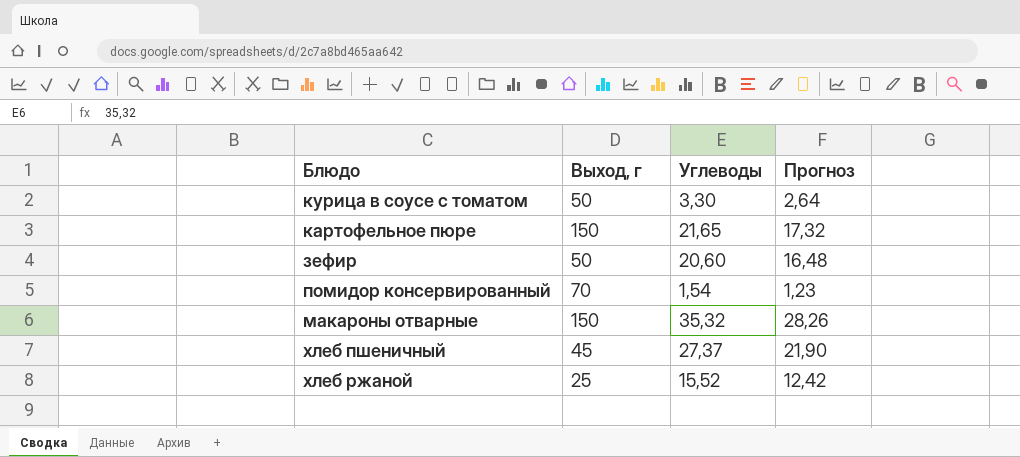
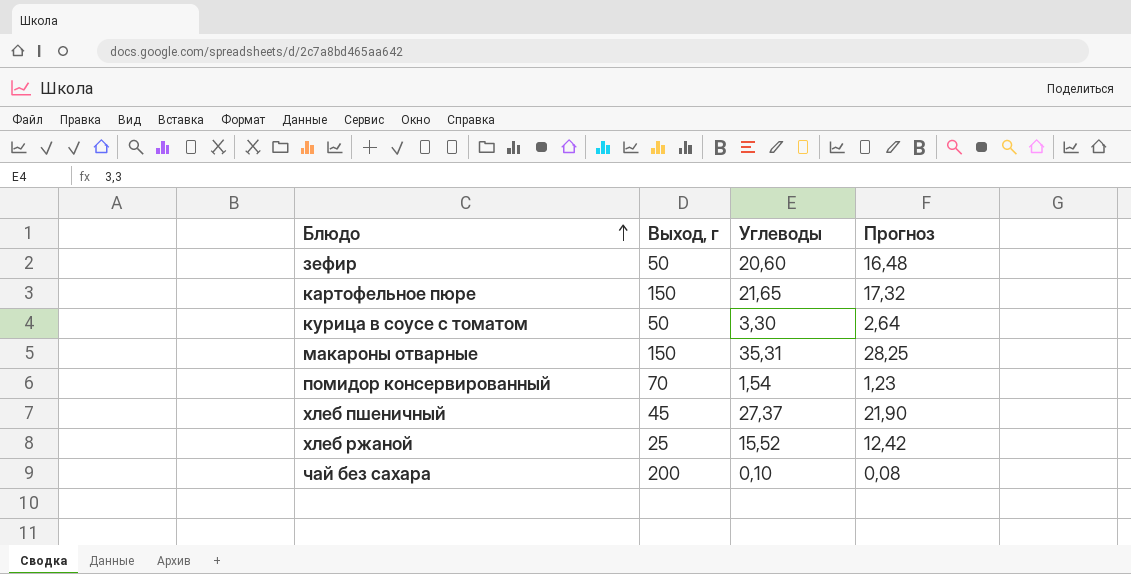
row order: none -> Блюдо ascending
макароны отварные | Углеводы: 35,32 -> 35,31
макароны отварные | Прогноз: 28,26 -> 28,25
row чай без сахара: none -> 200 | 0,10 | 0,08

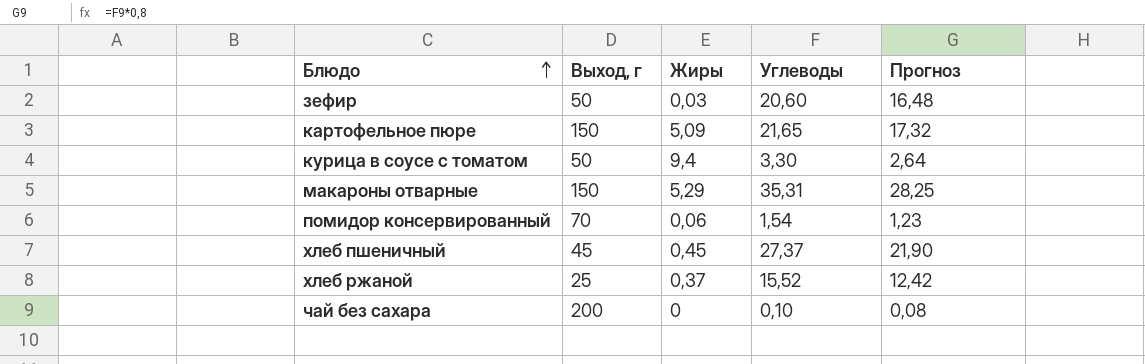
column Жиры | position: none -> 3

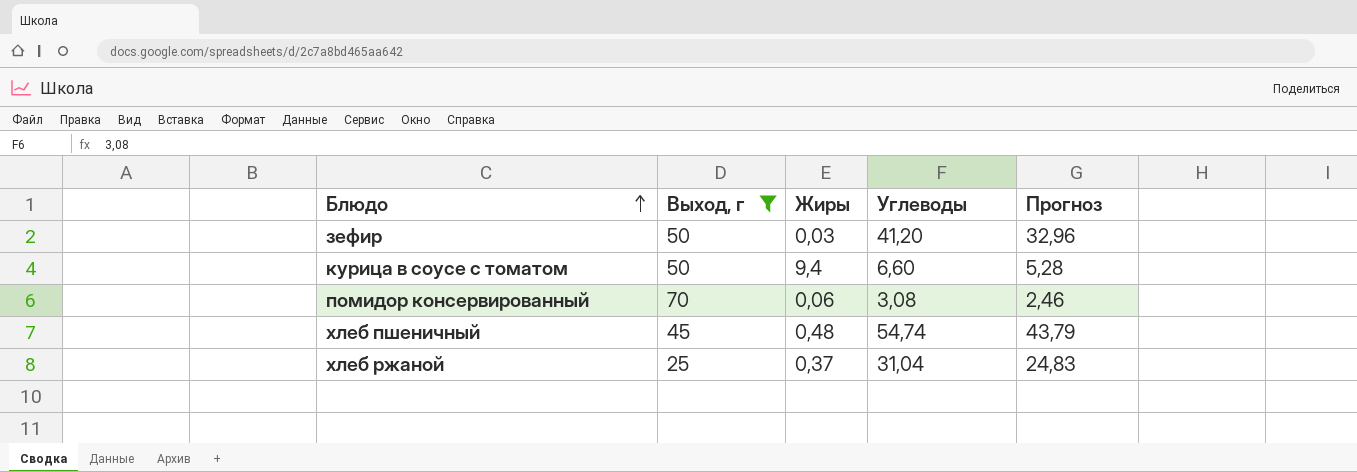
filter: none -> Выход, г <= 70
зефир | Углеводы: 20,60 -> 41,20
зефир | Прогноз: 16,48 -> 32,96
курица в соусе с томатом | Углеводы: 3,30 -> 6,60
курица в соусе с томатом | Прогноз: 2,64 -> 5,28
помидор консервированный | Углеводы: 1,54 -> 3,08
помидор консервированный | Прогноз: 1,23 -> 2,46
хлеб пшеничный | Жиры: 0,45 -> 0,48
хлеб пшеничный | Углеводы: 27,37 -> 54,74
хлеб пшеничный | Прогноз: 21,90 -> 43,79
хлеб ржаной | Углеводы: 15,52 -> 31,04
хлеб ржаной | Прогноз: 12,42 -> 24,83

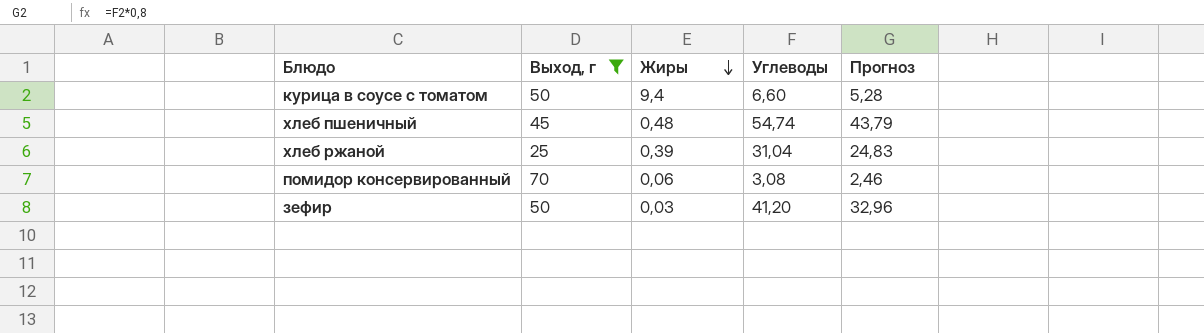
row order: Блюдо ascending -> Жиры descending
хлеб ржаной | Жиры: 0,37 -> 0,39

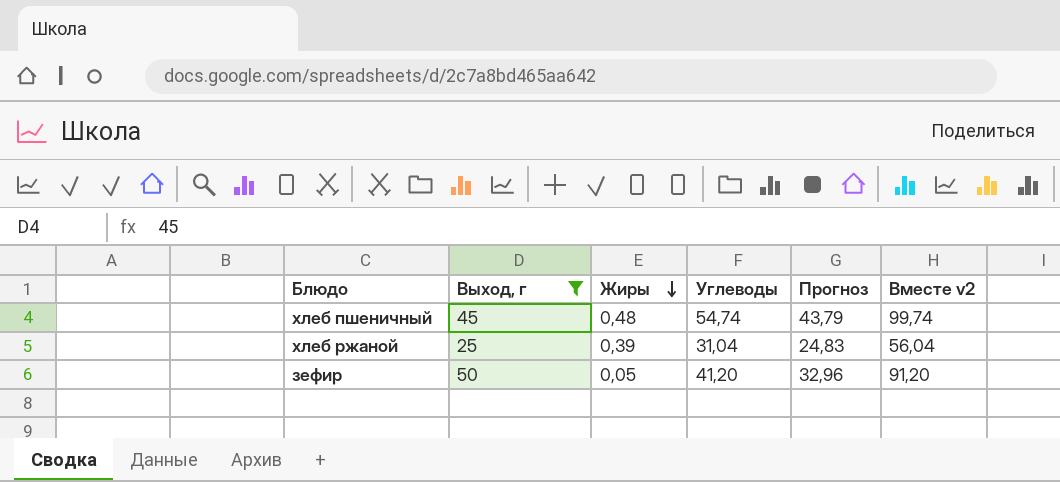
column Вместе v2 | formula: none -> [Выход, г] + [Углеводы]
row курица в соусе с томатом: 50 | 9,4 | 6,60 | 5,28 -> none
row помидор консервированный: 70 | 0,06 | 3,08 | 2,46 -> none
зефир | Жиры: 0,03 -> 0,05

